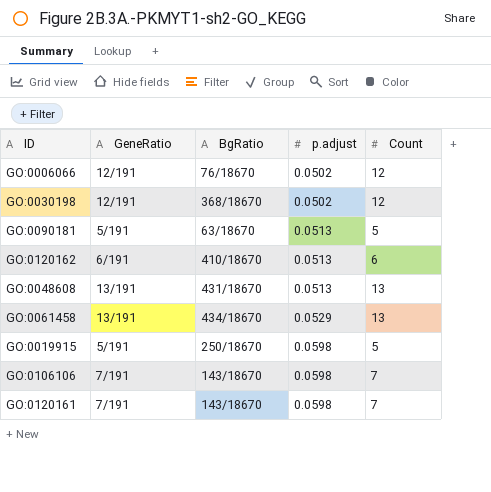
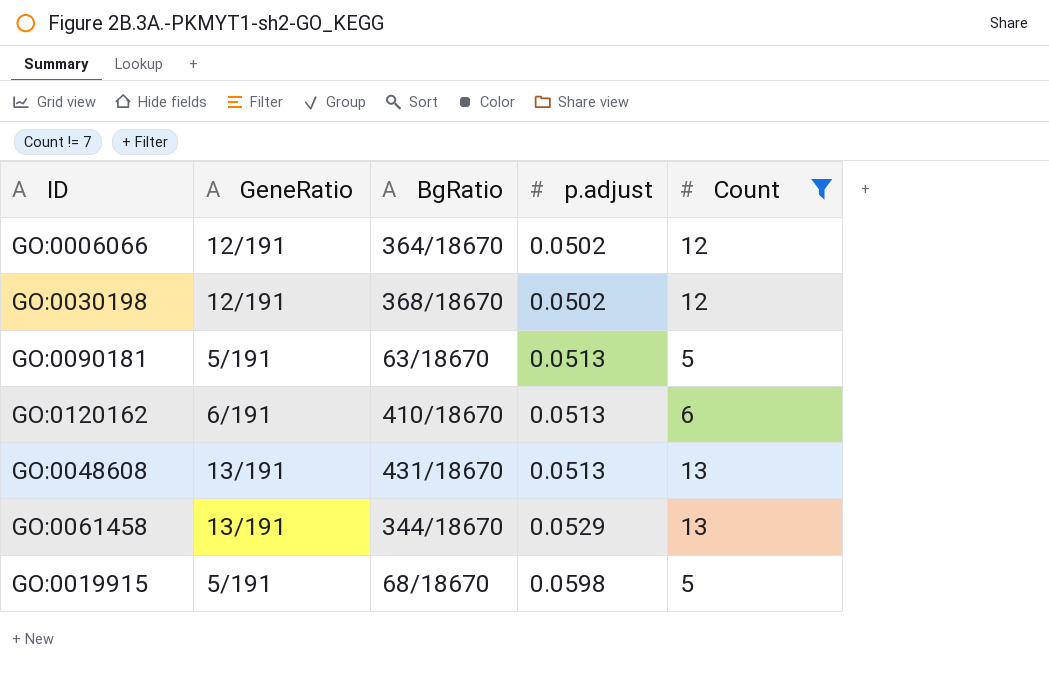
filter: none -> Count != 7
GO:0006066 | BgRatio: 76/18670 -> 364/18670
GO:0061458 | BgRatio: 434/18670 -> 344/18670
GO:0019915 | BgRatio: 250/18670 -> 68/18670

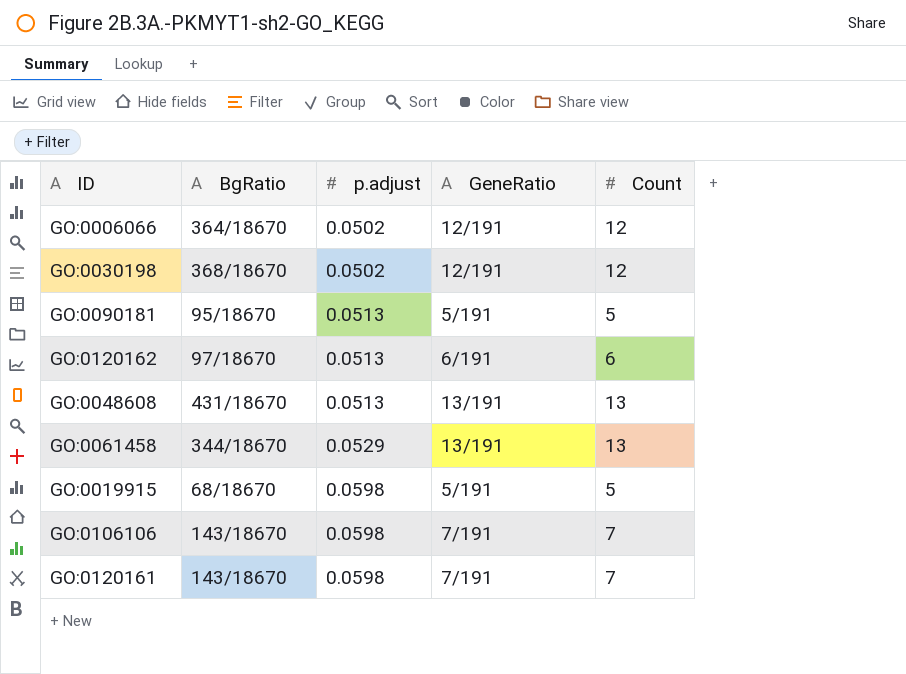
filter: Count != 7 -> none
column GeneRatio | position: 2 -> 4
GO:0090181 | BgRatio: 63/18670 -> 95/18670
GO:0120162 | BgRatio: 410/18670 -> 97/18670

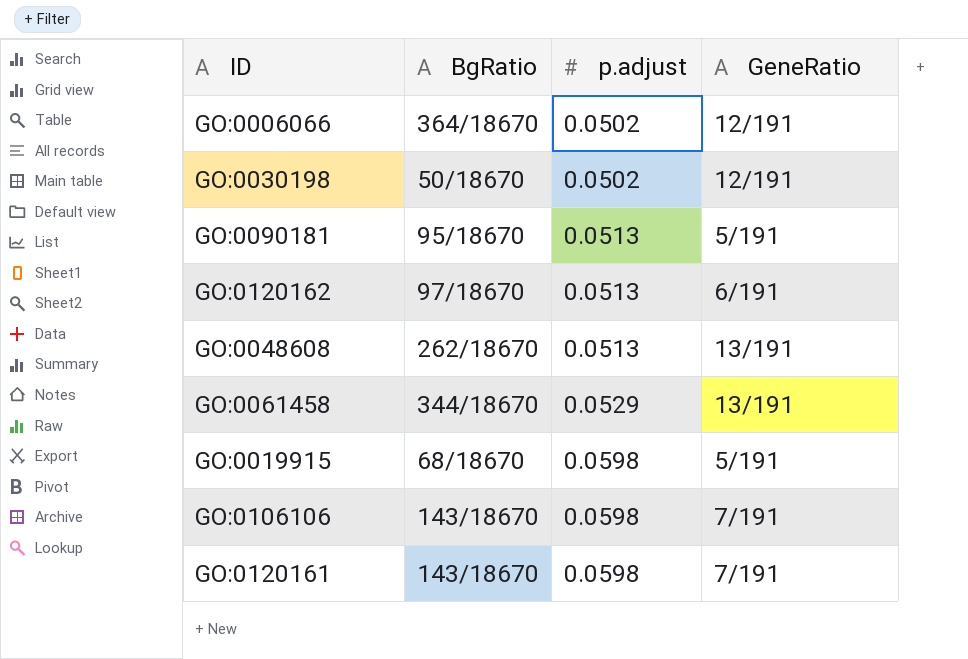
column Count | position: 5 -> none
GO:0030198 | BgRatio: 368/18670 -> 50/18670
GO:0048608 | BgRatio: 431/18670 -> 262/18670

